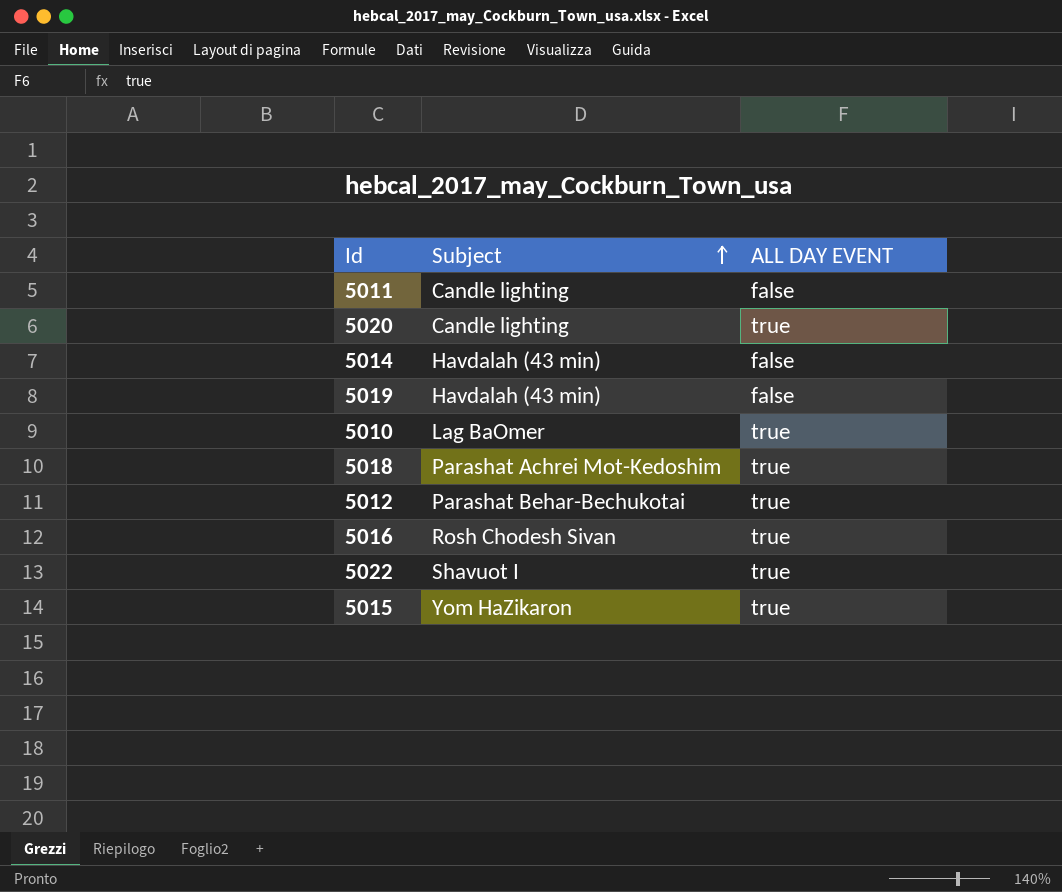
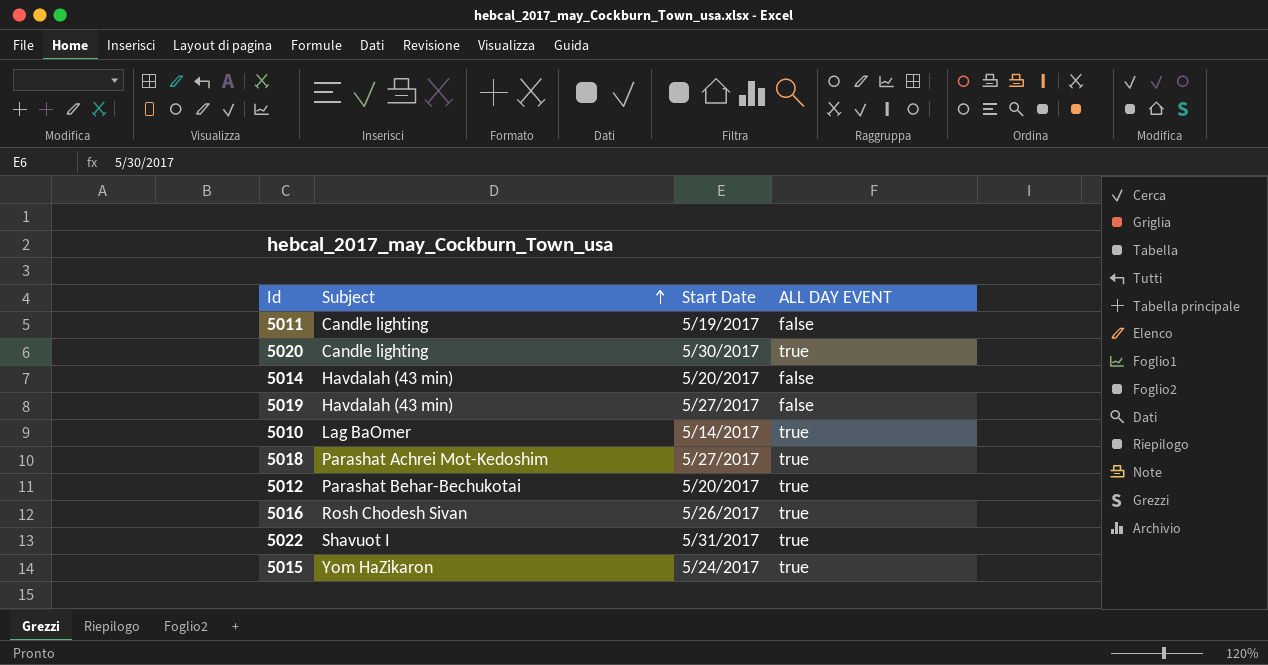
column Start Date | position: none -> 3

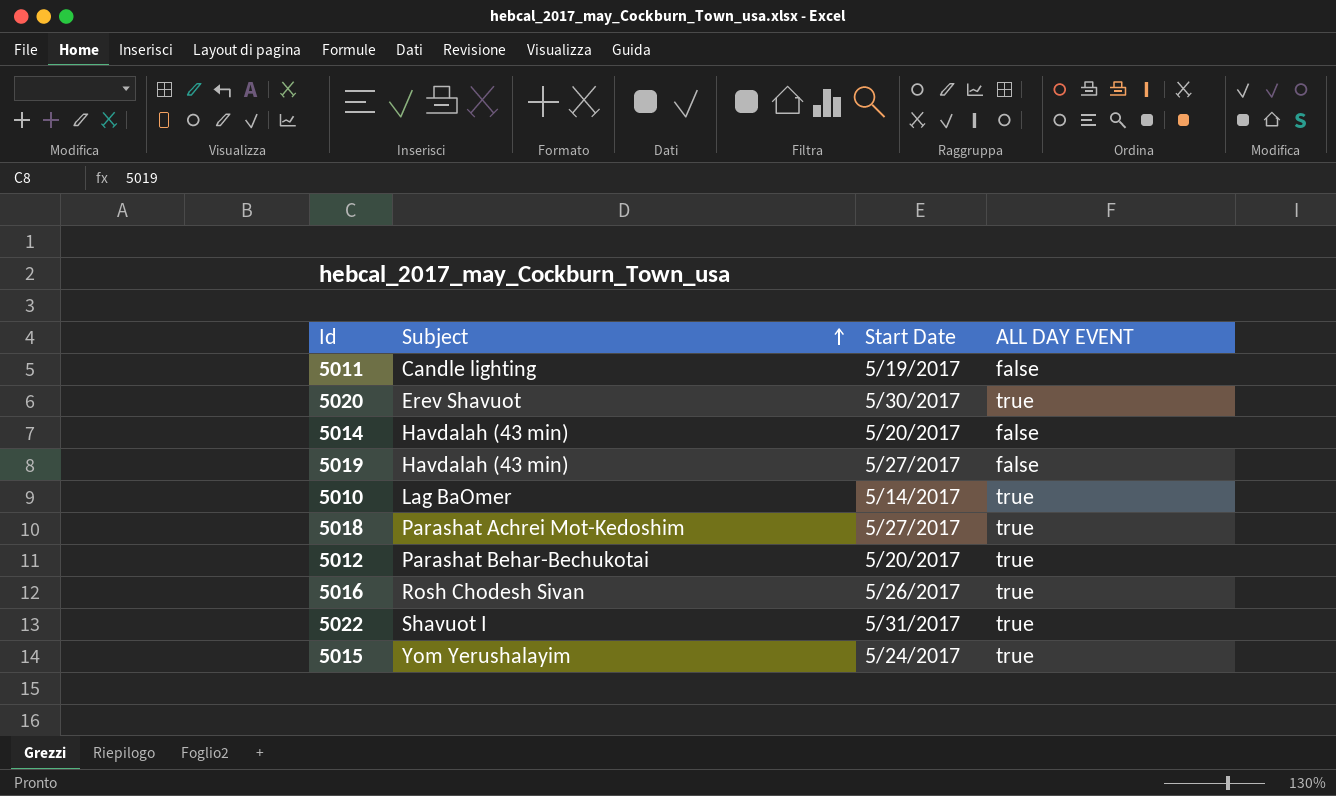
5020 | Subject: Candle lighting -> Erev Shavuot
5015 | Subject: Yom HaZikaron -> Yom Yerushalayim

